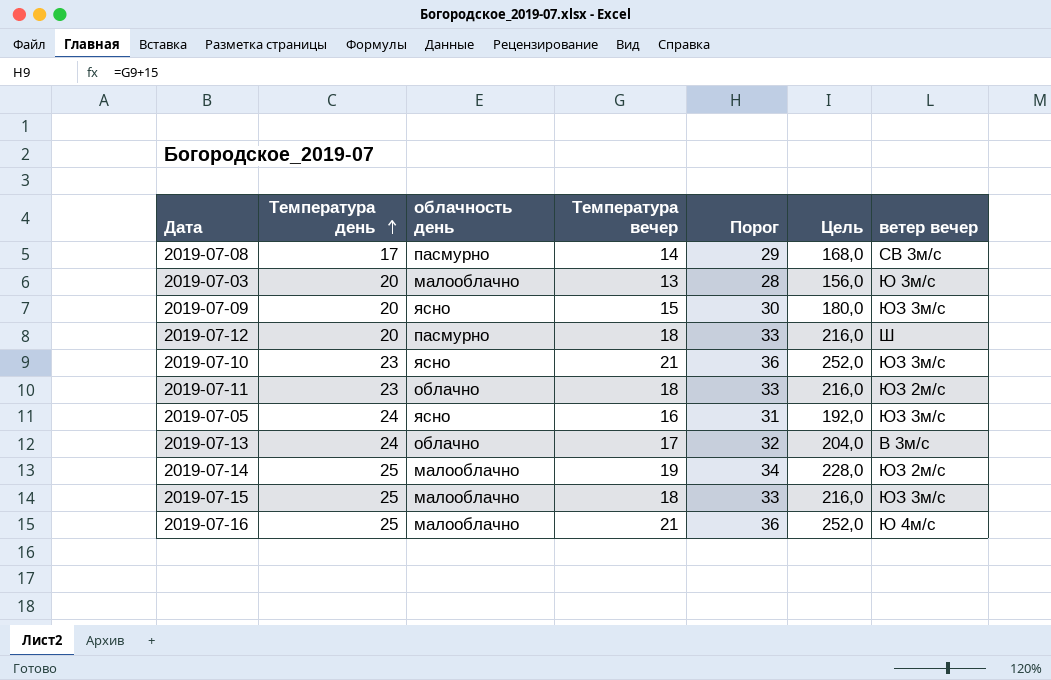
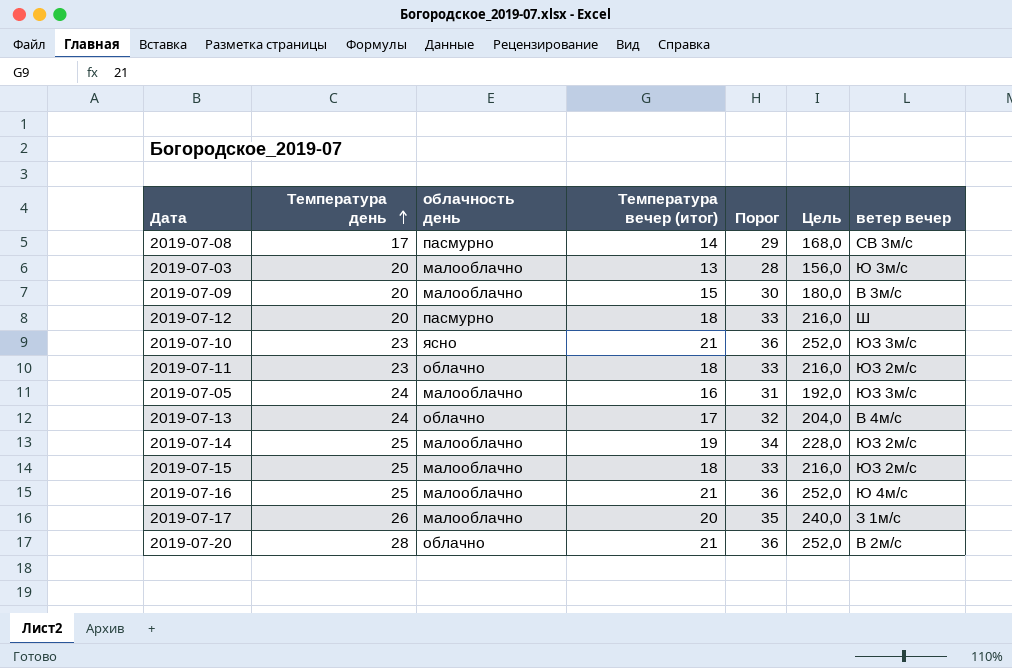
column name: Температура вечер -> Температура вечер (итог)
2019-07-09 | облачность день: ясно -> малооблачно
2019-07-09 | ветер вечер: ЮЗ 3м/с -> В 3м/с
2019-07-05 | облачность день: ясно -> малооблачно
2019-07-13 | ветер вечер: В 3м/с -> В 4м/с
2019-07-15 | ветер вечер: ЮЗ 3м/с -> ЮЗ 2м/с
row 2019-07-17: none -> 26 | малооблачно | 20 | 35 | 240,0 | З 1м/с
row 2019-07-20: none -> 28 | облачно | 21 | 36 | 252,0 | В 2м/с

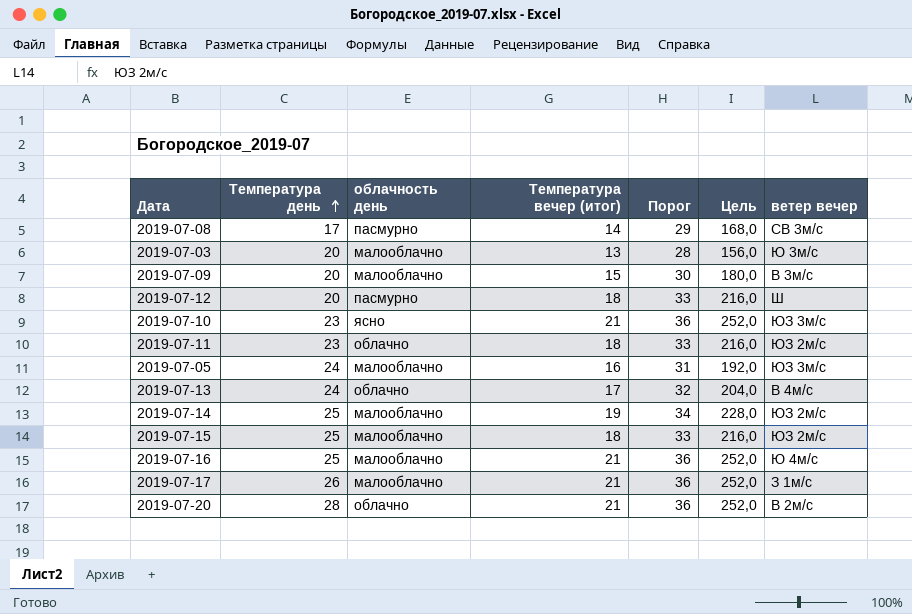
2019-07-17 | Температура вечер (итог): 20 -> 21
2019-07-17 | Порог: 35 -> 36
2019-07-17 | Цель: 240,0 -> 252,0

